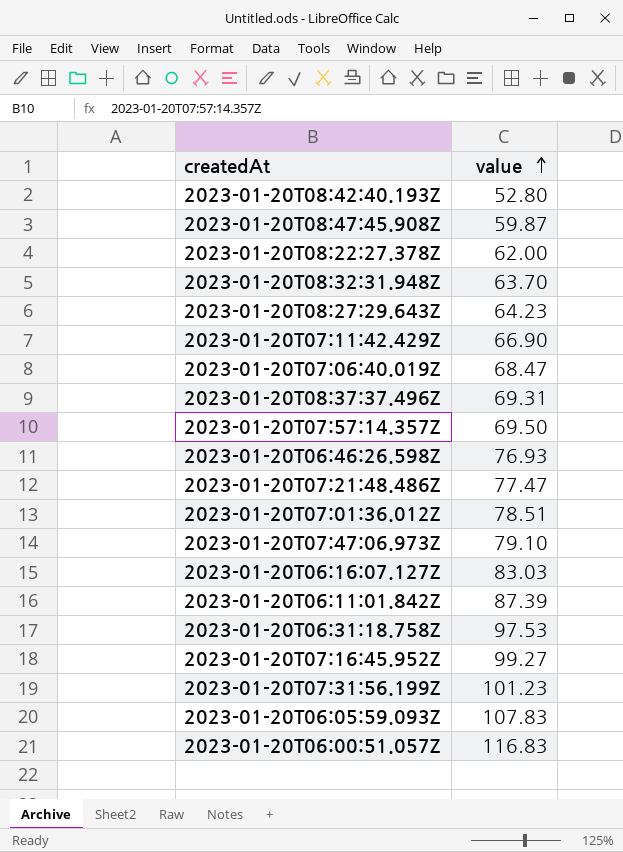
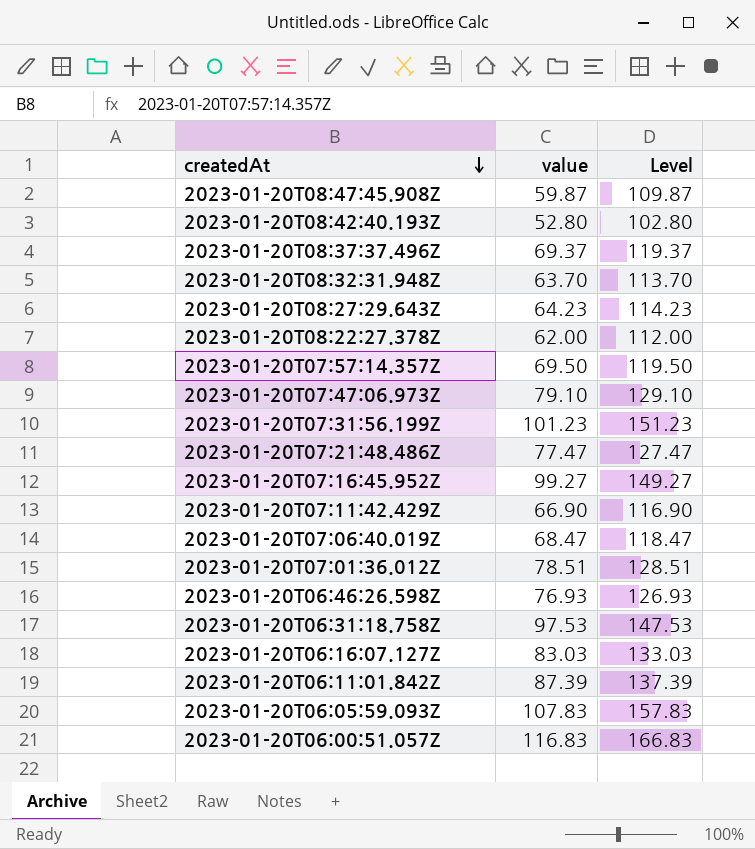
row order: value ascending -> createdAt descending
column Level | formula: none -> [value] + 50
2023-01-20T08:37:37.496Z | value: 69.31 -> 69.37

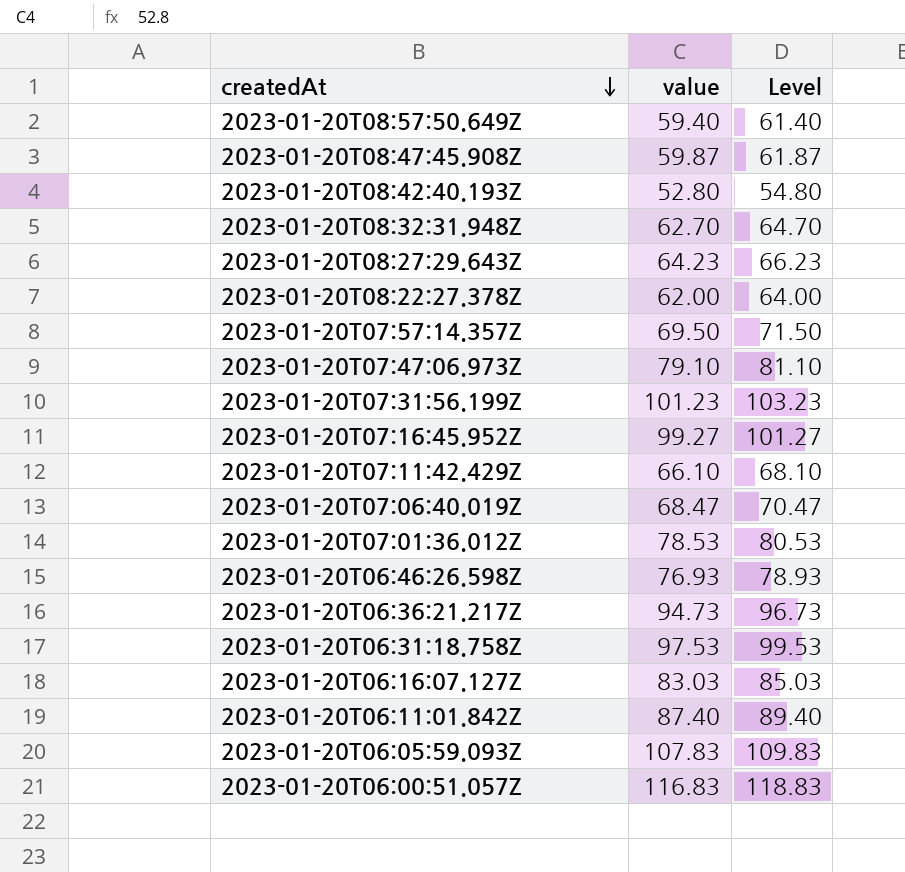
column Level | formula: [value] + 50 -> [value] + 2
row 2023-01-20T08:37:37.496Z: 69.37 | 119.37 -> none
row 2023-01-20T07:21:48.486Z: 77.47 | 127.47 -> none
row 2023-01-20T08:57:50.649Z: none -> 59.40 | 61.40
2023-01-20T08:32:31.948Z | value: 63.70 -> 62.70
2023-01-20T07:11:42.429Z | value: 66.90 -> 66.10
2023-01-20T07:01:36.012Z | value: 78.51 -> 78.53
row 2023-01-20T06:36:21.217Z: none -> 94.73 | 96.73
2023-01-20T06:11:01.842Z | value: 87.39 -> 87.40

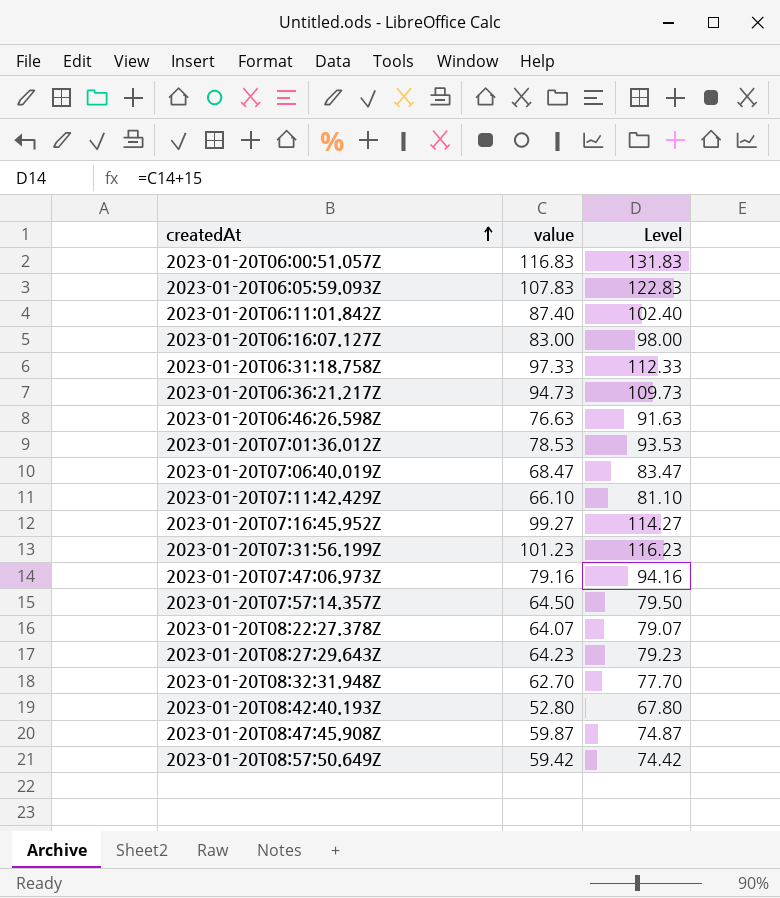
row order: createdAt descending -> createdAt ascending
column Level | formula: [value] + 2 -> [value] + 15
2023-01-20T06:16:07.127Z | value: 83.03 -> 83.00
2023-01-20T06:31:18.758Z | value: 97.53 -> 97.33
2023-01-20T06:46:26.598Z | value: 76.93 -> 76.63
2023-01-20T07:47:06.973Z | value: 79.10 -> 79.16
2023-01-20T07:57:14.357Z | value: 69.50 -> 64.50
2023-01-20T08:22:27.378Z | value: 62.00 -> 64.07
2023-01-20T08:57:50.649Z | value: 59.40 -> 59.42

